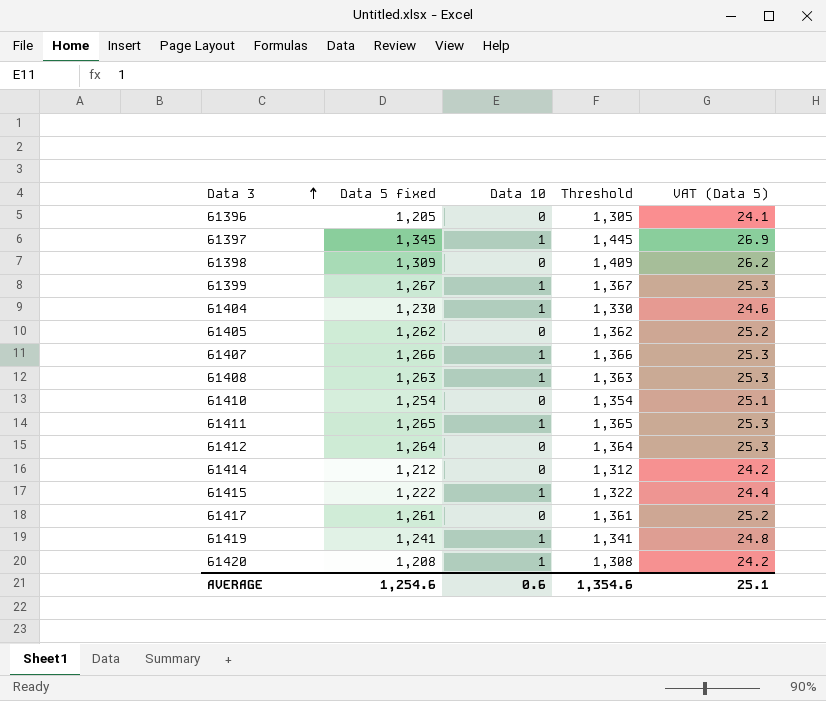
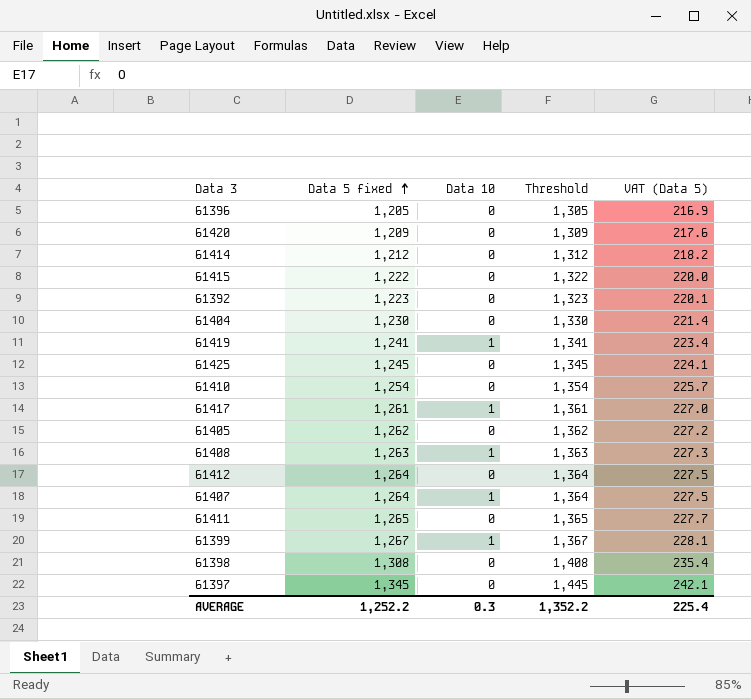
row order: Data 3 ascending -> Data 5 fixed ascending
column VAT (Data 5) | formula: [Data 5 fixed] * 0.02 -> [Data 5 fixed] * 0.18
61420 | Data 5 fixed: 1,208 -> 1,209
61420 | Data 10: 1 -> 0
61420 | Threshold: 1,308 -> 1,309
61415 | Data 10: 1 -> 0
row 61392: none -> 1,223 | 0 | 1,323 | 220.1
61404 | Data 10: 1 -> 0
row 61425: none -> 1,245 | 0 | 1,345 | 224.1
61417 | Data 10: 0 -> 1
61407 | Data 5 fixed: 1,266 -> 1,264
61407 | Threshold: 1,366 -> 1,364
61411 | Data 10: 1 -> 0
61398 | Data 5 fixed: 1,309 -> 1,308
61398 | Threshold: 1,409 -> 1,408
61397 | Data 10: 1 -> 0
AVERAGE | Data 5 fixed: 1,254.6 -> 1,252.2
AVERAGE | Data 10: 0.6 -> 0.3
AVERAGE | Threshold: 1,354.6 -> 1,352.2
AVERAGE | VAT (Data 5): 25.1 -> 225.4

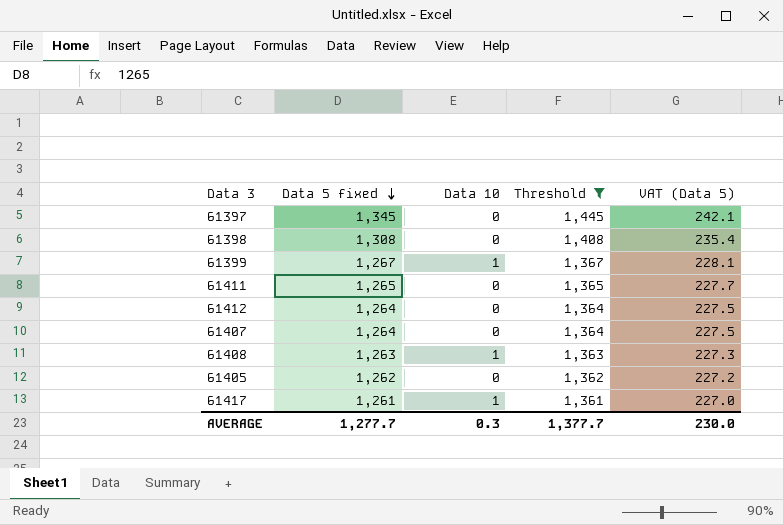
filter: none -> Threshold >= 1,361
row order: Data 5 fixed ascending -> Data 5 fixed descending
61407 | Data 10: 1 -> 0
AVERAGE | Data 5 fixed: 1,252.2 -> 1,277.7
AVERAGE | Threshold: 1,352.2 -> 1,377.7
AVERAGE | VAT (Data 5): 225.4 -> 230.0

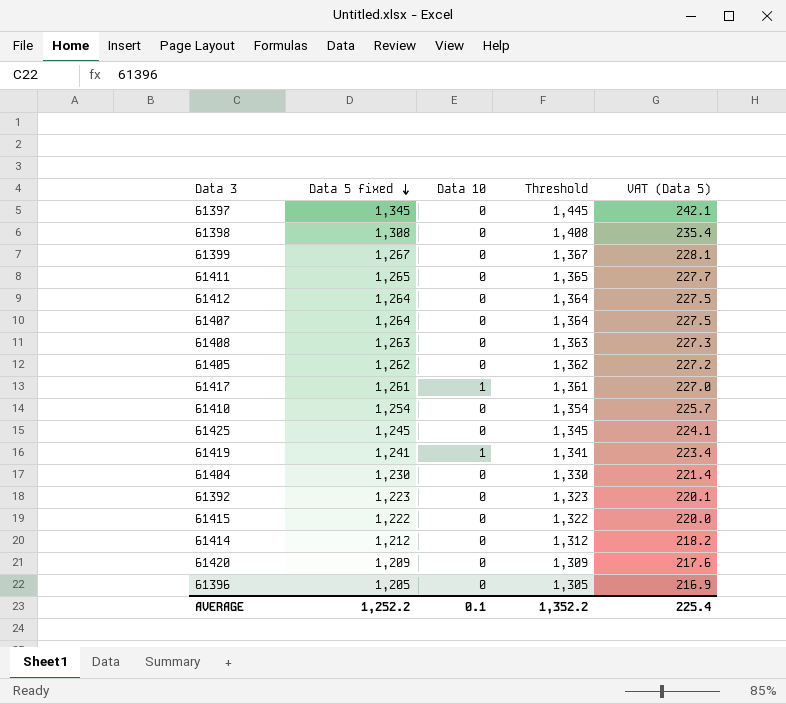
filter: Threshold >= 1,361 -> none
61399 | Data 10: 1 -> 0
61408 | Data 10: 1 -> 0
AVERAGE | Data 5 fixed: 1,277.7 -> 1,252.2
AVERAGE | Data 10: 0.3 -> 0.1
AVERAGE | Threshold: 1,377.7 -> 1,352.2
AVERAGE | VAT (Data 5): 230.0 -> 225.4

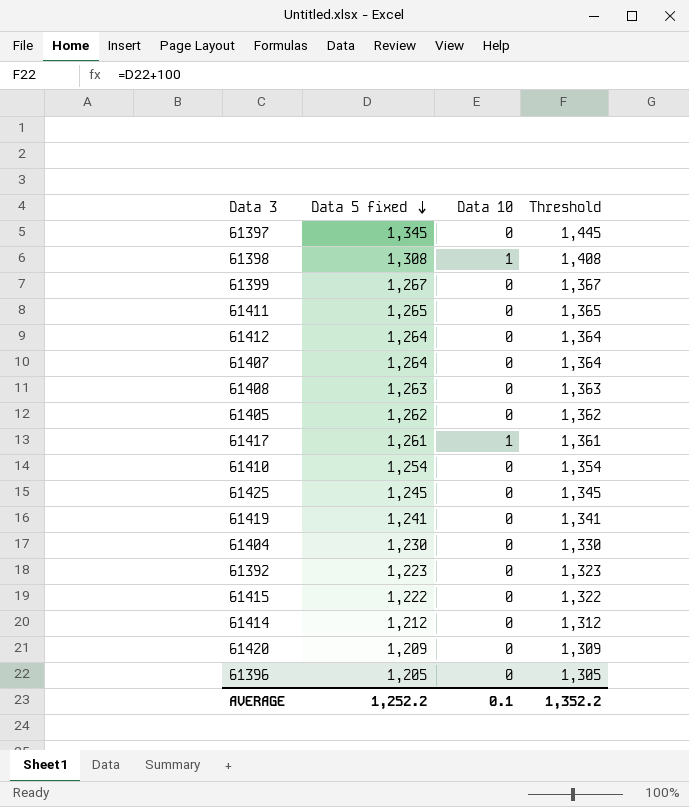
column VAT (Data 5) | formula: [Data 5 fixed] * 0.18 -> none
61398 | Data 10: 0 -> 1
61419 | Data 10: 1 -> 0

